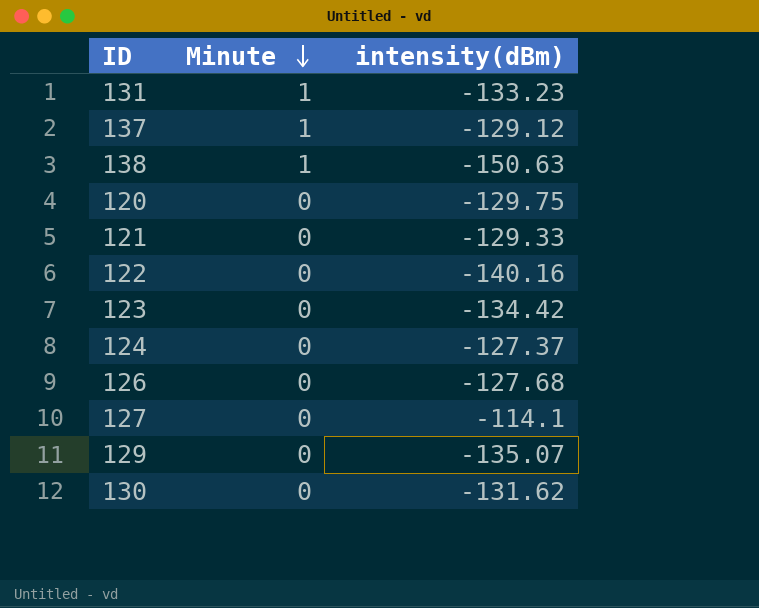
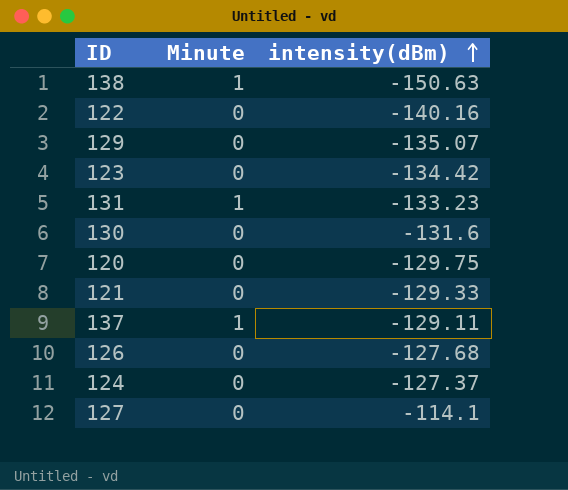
row order: Minute descending -> intensity(dBm) ascending
130 | intensity(dBm): -131.62 -> -131.6
137 | intensity(dBm): -129.12 -> -129.11

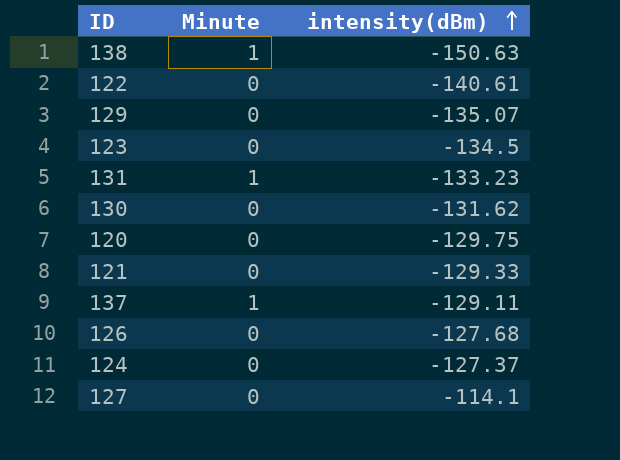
122 | intensity(dBm): -140.16 -> -140.61
123 | intensity(dBm): -134.42 -> -134.5
130 | intensity(dBm): -131.6 -> -131.62

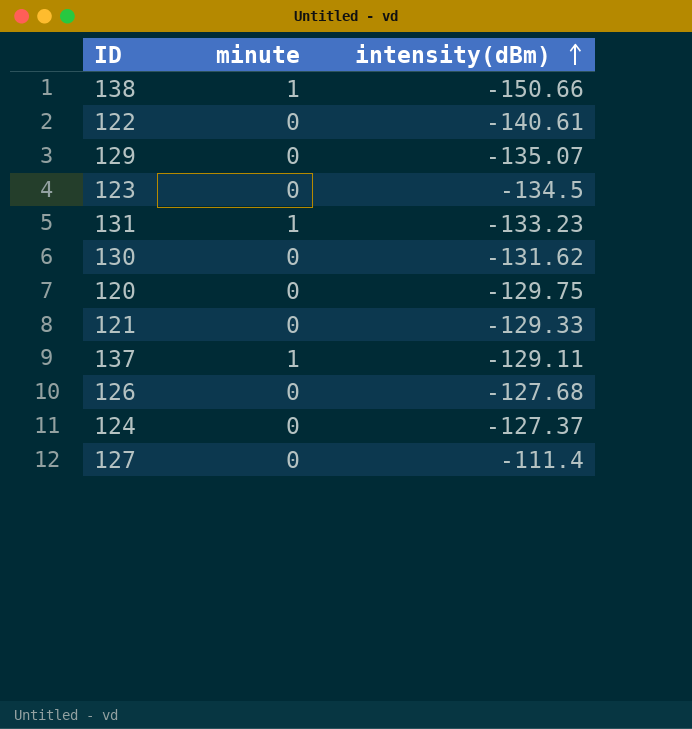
column name: Minute -> minute
138 | intensity(dBm): -150.63 -> -150.66
127 | intensity(dBm): -114.1 -> -111.4

